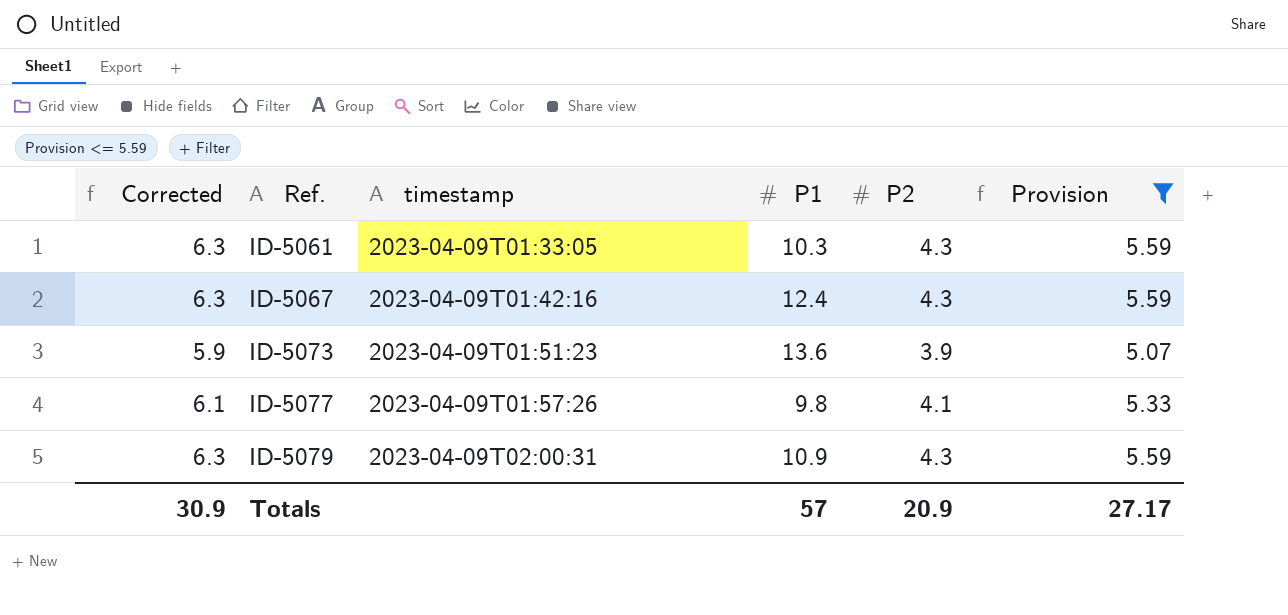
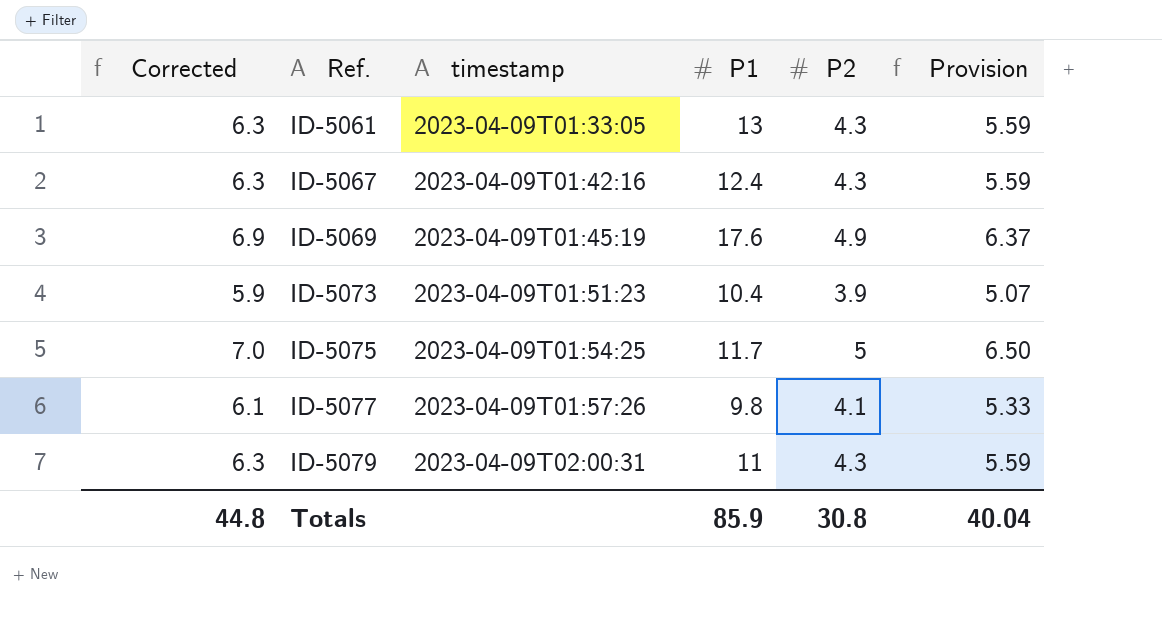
filter: Provision <= 5.59 -> none
ID-5061 | P1: 10.3 -> 13
ID-5073 | P1: 13.6 -> 10.4
ID-5079 | P1: 10.9 -> 11
Totals | Corrected: 30.9 -> 44.8
Totals | P1: 57 -> 85.9
Totals | P2: 20.9 -> 30.8
Totals | Provision: 27.17 -> 40.04

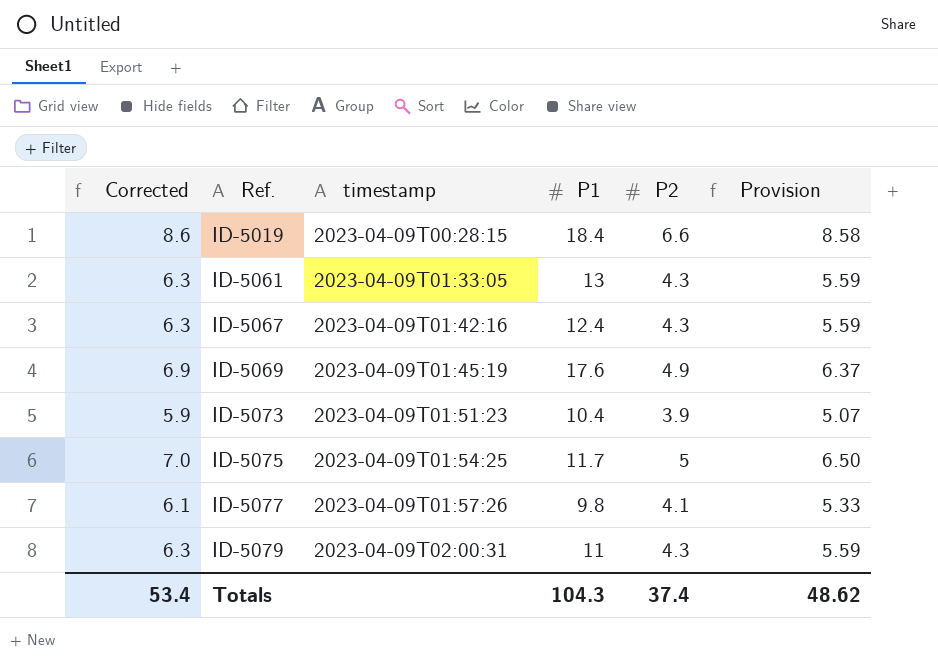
row ID-5019: none -> 8.6 | 2023-04-09T00:28:15 | 18.4 | 6.6 | 8.58
Totals | Corrected: 44.8 -> 53.4
Totals | P1: 85.9 -> 104.3
Totals | P2: 30.8 -> 37.4
Totals | Provision: 40.04 -> 48.62

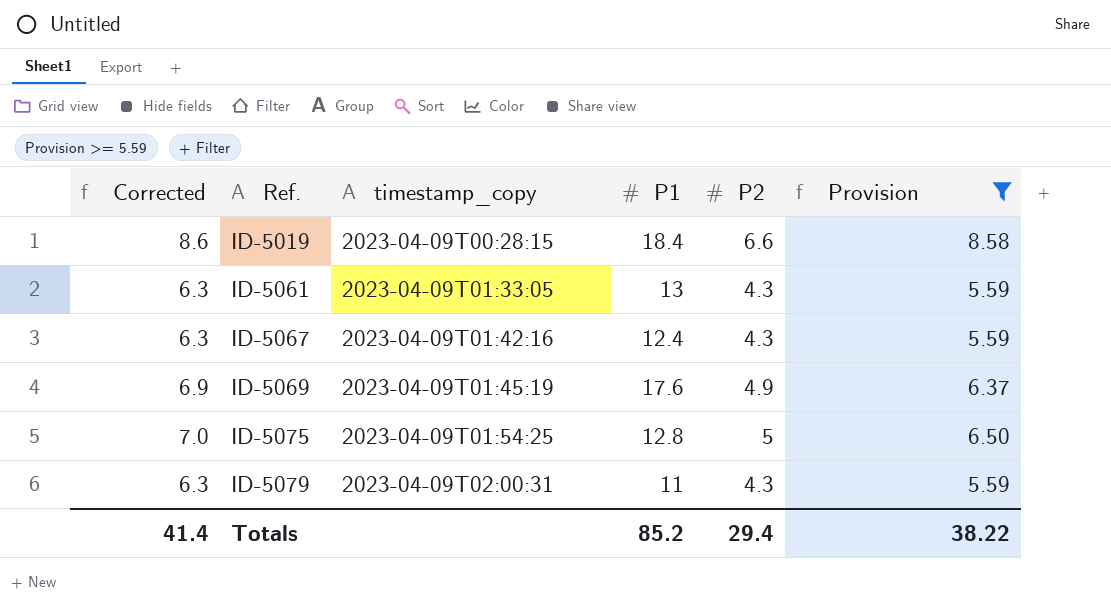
filter: none -> Provision >= 5.59
column name: timestamp -> timestamp_copy
ID-5075 | P1: 11.7 -> 12.8
Totals | Corrected: 53.4 -> 41.4
Totals | P1: 104.3 -> 85.2
Totals | P2: 37.4 -> 29.4
Totals | Provision: 48.62 -> 38.22

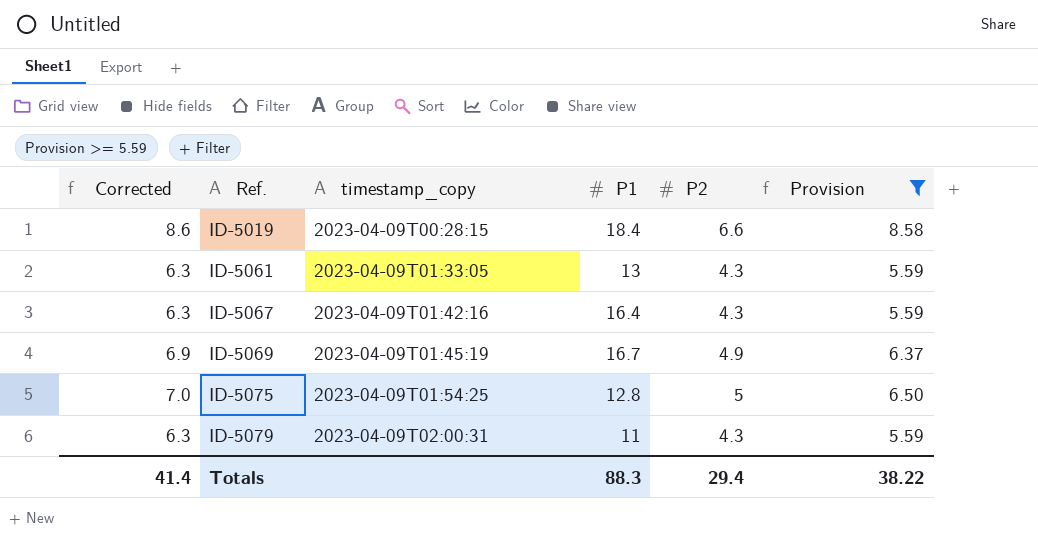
ID-5067 | P1: 12.4 -> 16.4
ID-5069 | P1: 17.6 -> 16.7
Totals | P1: 85.2 -> 88.3

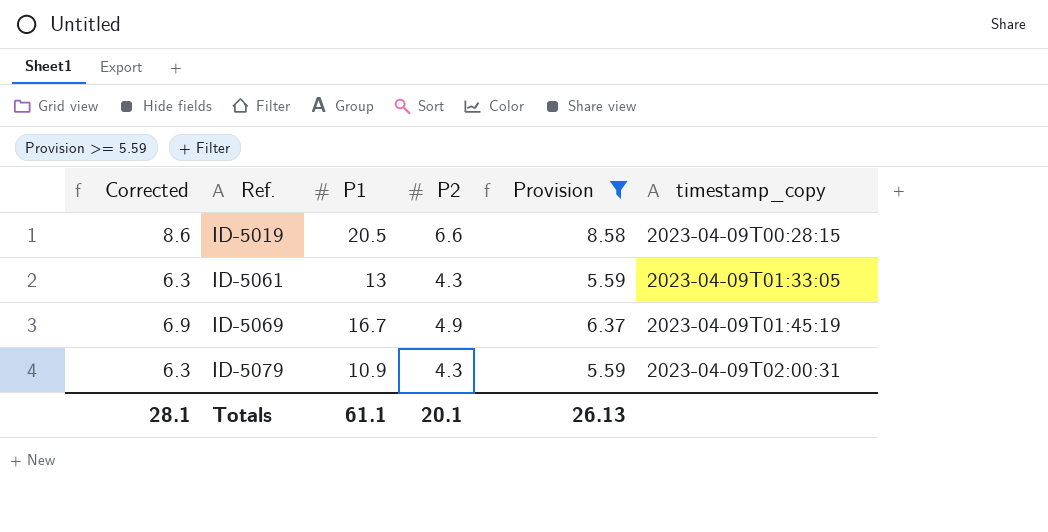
column timestamp_copy | position: 3 -> 6
row ID-5067: 6.3 | 2023-04-09T01:42:16 | 16.4 | 4.3 | 5.59 -> none
row ID-5075: 7.0 | 2023-04-09T01:54:25 | 12.8 | 5 | 6.50 -> none
ID-5019 | P1: 18.4 -> 20.5
ID-5079 | P1: 11 -> 10.9
Totals | Corrected: 41.4 -> 28.1
Totals | P1: 88.3 -> 61.1
Totals | P2: 29.4 -> 20.1
Totals | Provision: 38.22 -> 26.13

